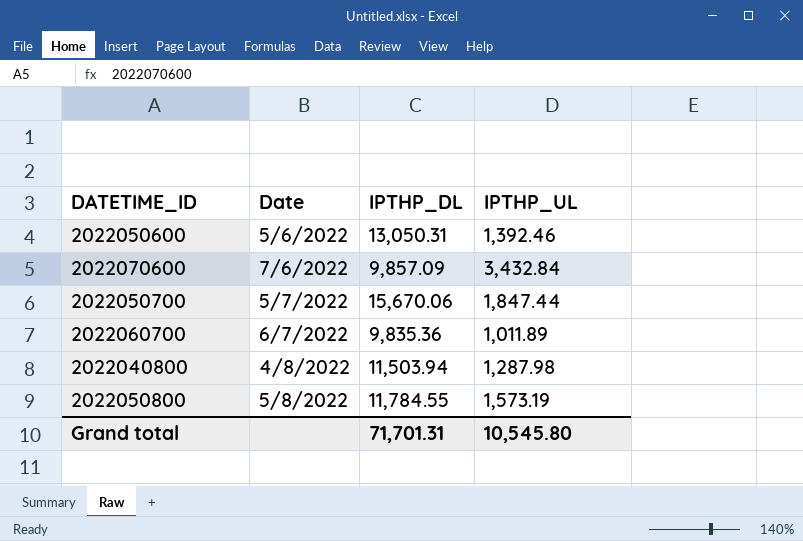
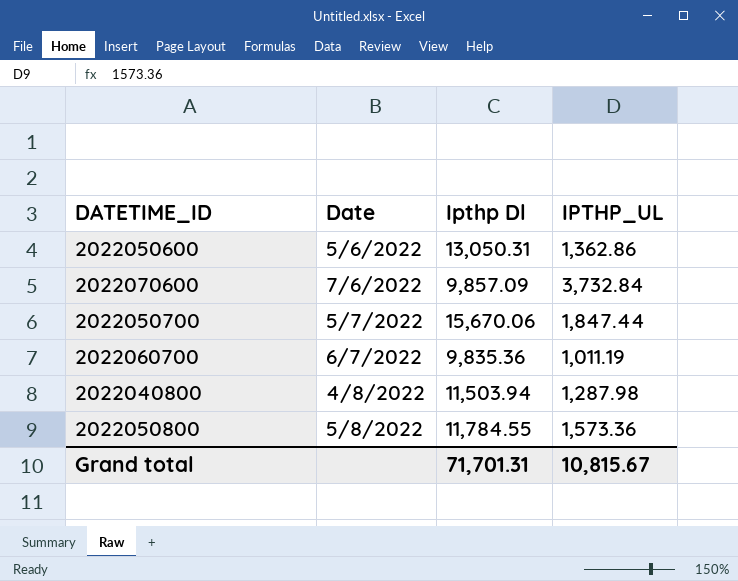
column name: IPTHP_DL -> Ipthp Dl
2022050600 | IPTHP_UL: 1,392.46 -> 1,362.86
2022070600 | IPTHP_UL: 3,432.84 -> 3,732.84
2022060700 | IPTHP_UL: 1,011.89 -> 1,011.19
2022050800 | IPTHP_UL: 1,573.19 -> 1,573.36
Grand total | IPTHP_UL: 10,545.80 -> 10,815.67

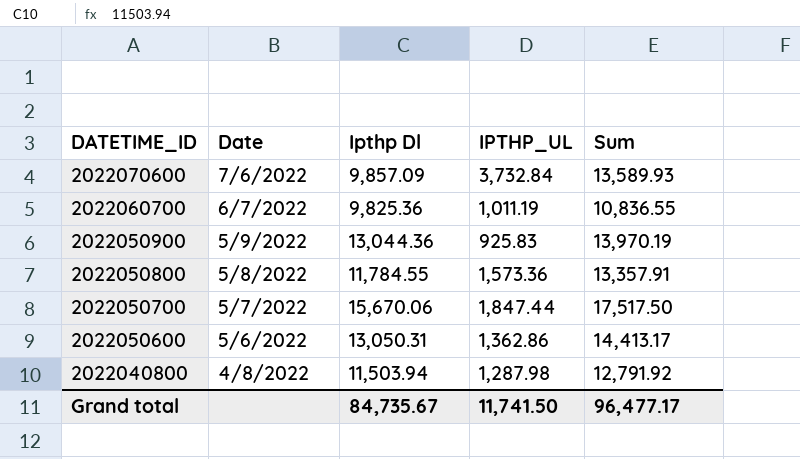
row order: Date ascending -> DATETIME_ID descending
column Sum | formula: none -> [Ipthp Dl] + [IPTHP_UL]
2022060700 | Ipthp Dl: 9,835.36 -> 9,825.36
row 2022050900: none -> 5/9/2022 | 13,044.36 | 925.83 | 13,970.19
Grand total | Ipthp Dl: 71,701.31 -> 84,735.67
Grand total | IPTHP_UL: 10,815.67 -> 11,741.50

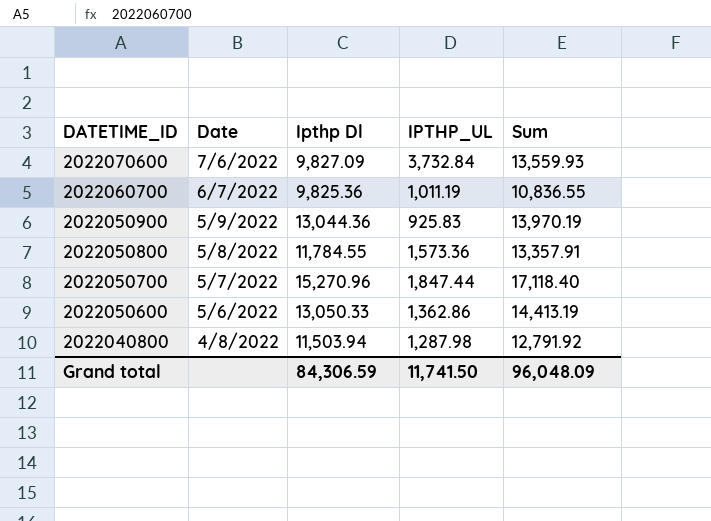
2022070600 | Ipthp Dl: 9,857.09 -> 9,827.09
2022070600 | Sum: 13,589.93 -> 13,559.93
2022050700 | Ipthp Dl: 15,670.06 -> 15,270.96
2022050700 | Sum: 17,517.50 -> 17,118.40
2022050600 | Ipthp Dl: 13,050.31 -> 13,050.33
2022050600 | Sum: 14,413.17 -> 14,413.19
Grand total | Ipthp Dl: 84,735.67 -> 84,306.59
Grand total | Sum: 96,477.17 -> 96,048.09

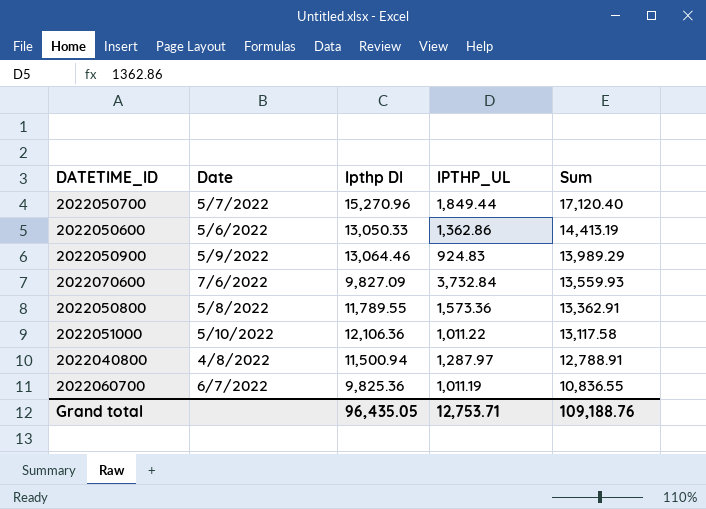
row order: DATETIME_ID descending -> Sum descending
2022050700 | IPTHP_UL: 1,847.44 -> 1,849.44
2022050700 | Sum: 17,118.40 -> 17,120.40
2022050900 | Ipthp Dl: 13,044.36 -> 13,064.46
2022050900 | IPTHP_UL: 925.83 -> 924.83
2022050900 | Sum: 13,970.19 -> 13,989.29
2022050800 | Ipthp Dl: 11,784.55 -> 11,789.55
2022050800 | Sum: 13,357.91 -> 13,362.91
row 2022051000: none -> 5/10/2022 | 12,106.36 | 1,011.22 | 13,117.58
2022040800 | Ipthp Dl: 11,503.94 -> 11,500.94
2022040800 | IPTHP_UL: 1,287.98 -> 1,287.97
2022040800 | Sum: 12,791.92 -> 12,788.91
Grand total | Ipthp Dl: 84,306.59 -> 96,435.05
Grand total | IPTHP_UL: 11,741.50 -> 12,753.71
Grand total | Sum: 96,048.09 -> 109,188.76

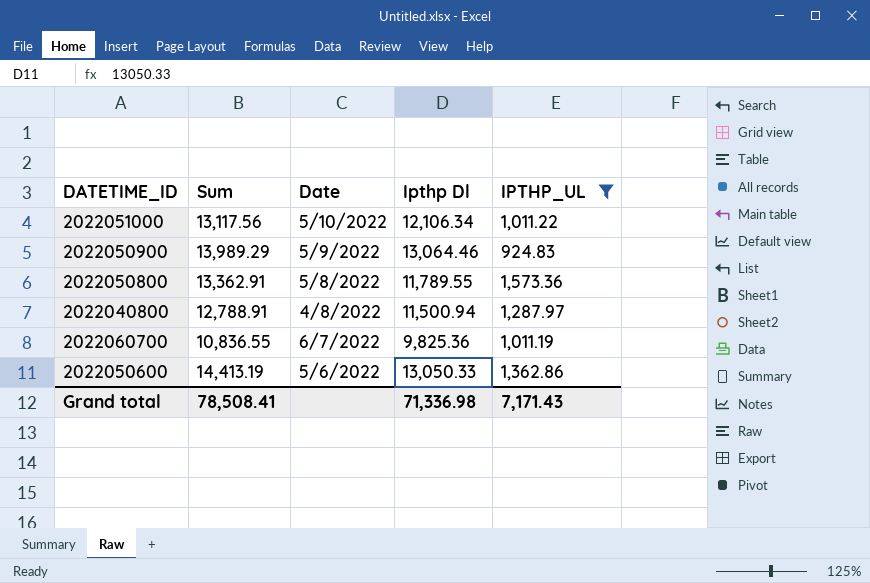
filter: none -> IPTHP_UL <= 1,573.36
row order: Sum descending -> Date descending
column Sum | position: 5 -> 2
2022051000 | Sum: 13,117.58 -> 13,117.56
2022051000 | Ipthp Dl: 12,106.36 -> 12,106.34
Grand total | Sum: 109,188.76 -> 78,508.41
Grand total | Ipthp Dl: 96,435.05 -> 71,336.98
Grand total | IPTHP_UL: 12,753.71 -> 7,171.43

